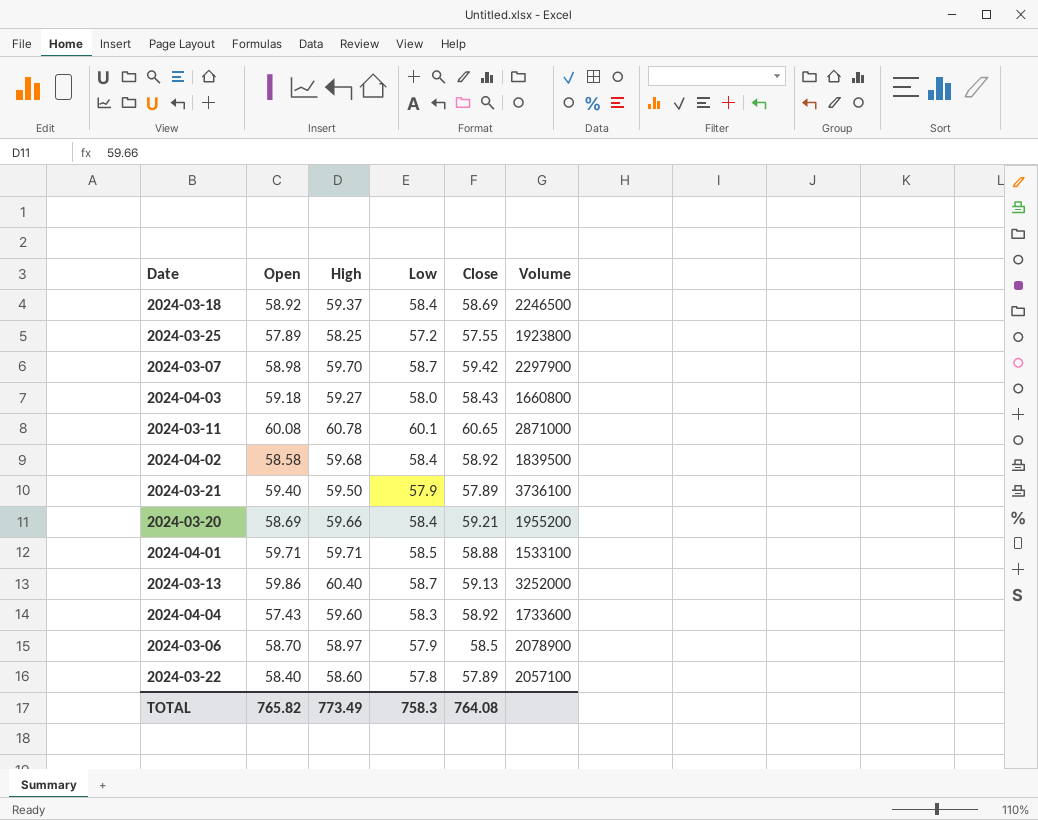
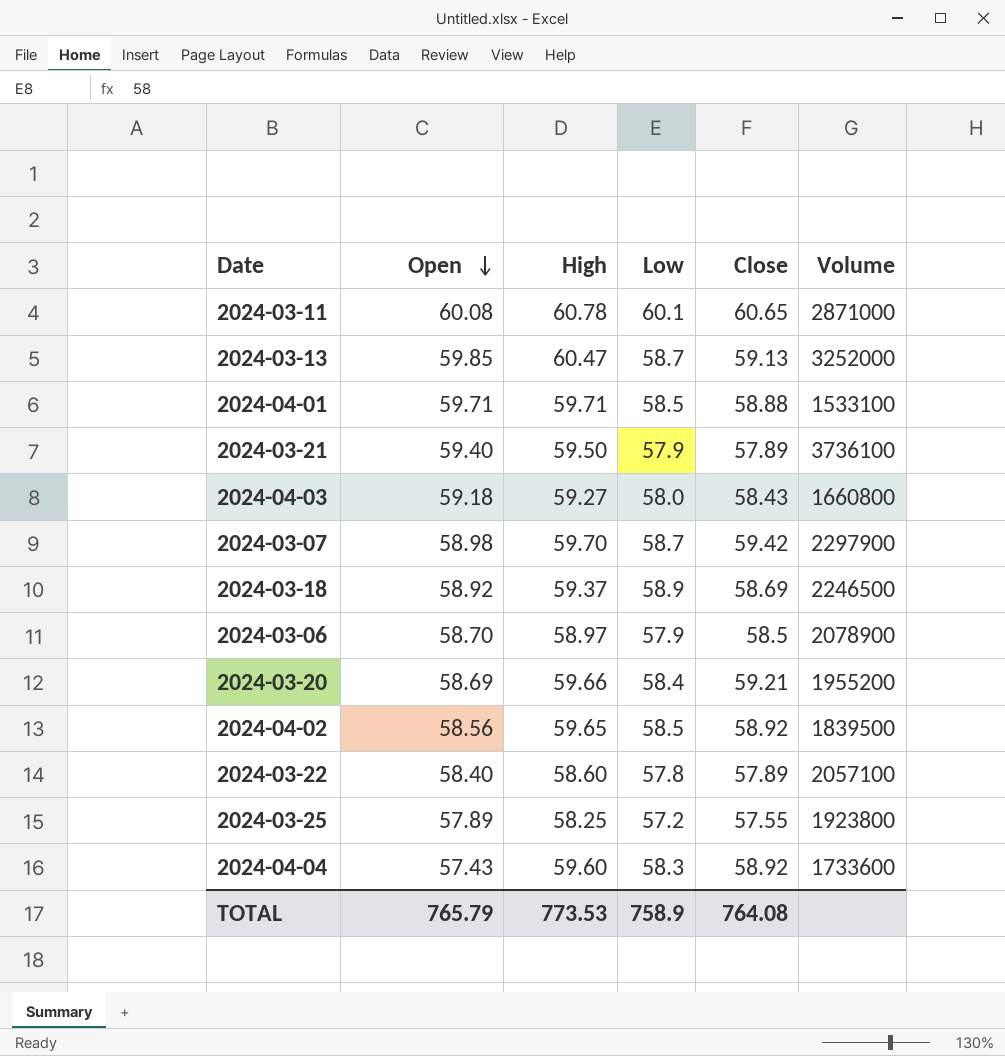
row order: none -> Open descending
2024-03-13 | Open: 59.86 -> 59.85
2024-03-13 | High: 60.40 -> 60.47
2024-03-18 | Low: 58.4 -> 58.9
2024-04-02 | Open: 58.58 -> 58.56
2024-04-02 | High: 59.68 -> 59.65
2024-04-02 | Low: 58.4 -> 58.5
TOTAL | Open: 765.82 -> 765.79
TOTAL | High: 773.49 -> 773.53
TOTAL | Low: 758.3 -> 758.9

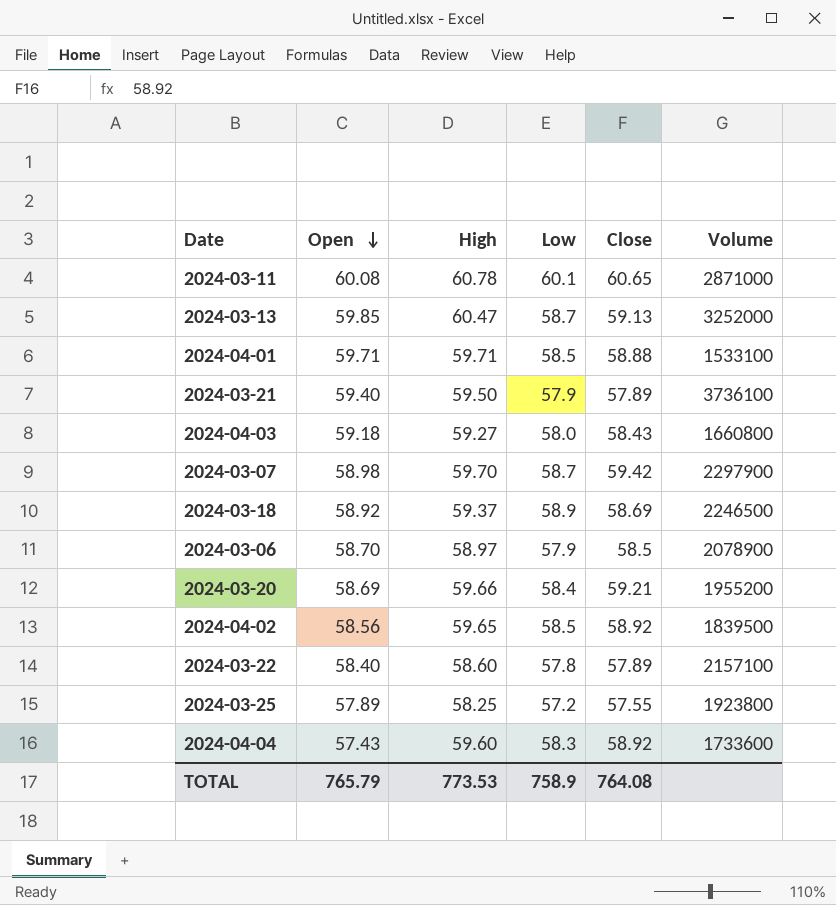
2024-03-22 | Volume: 2057100 -> 2157100

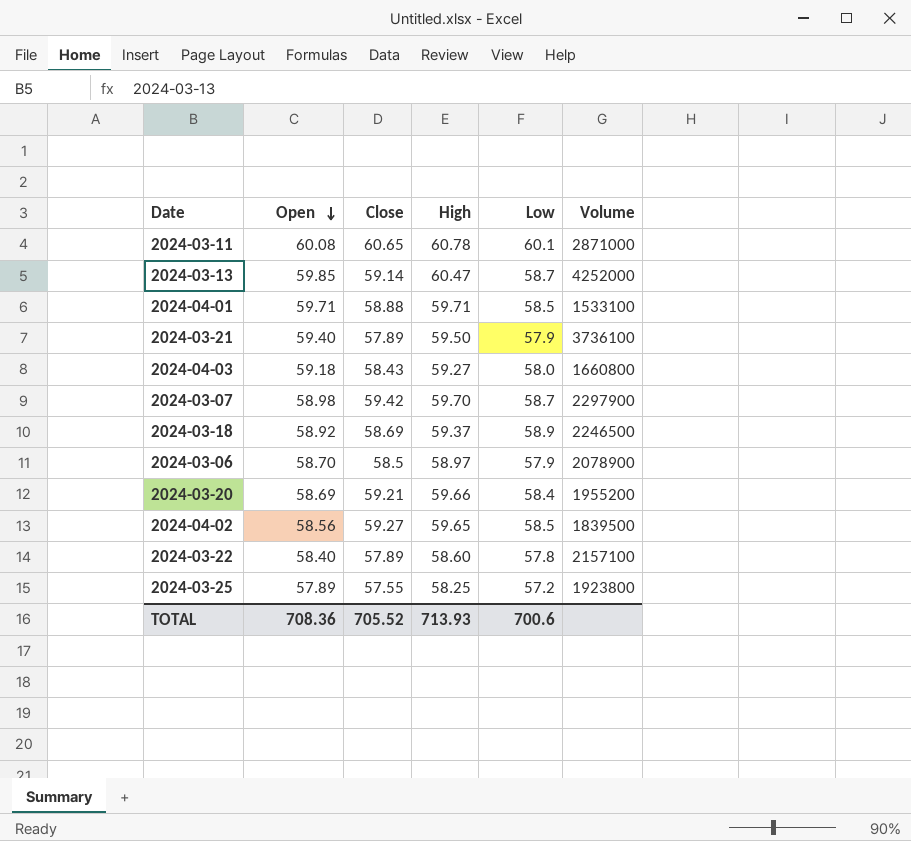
column Close | position: 5 -> 3
row 2024-04-04: 57.43 | 59.60 | 58.3 | 58.92 | 1733600 -> none
2024-03-13 | Close: 59.13 -> 59.14
2024-03-13 | Volume: 3252000 -> 4252000
2024-04-02 | Close: 58.92 -> 59.27
TOTAL | Open: 765.79 -> 708.36
TOTAL | Close: 764.08 -> 705.52
TOTAL | High: 773.53 -> 713.93
TOTAL | Low: 758.9 -> 700.6

